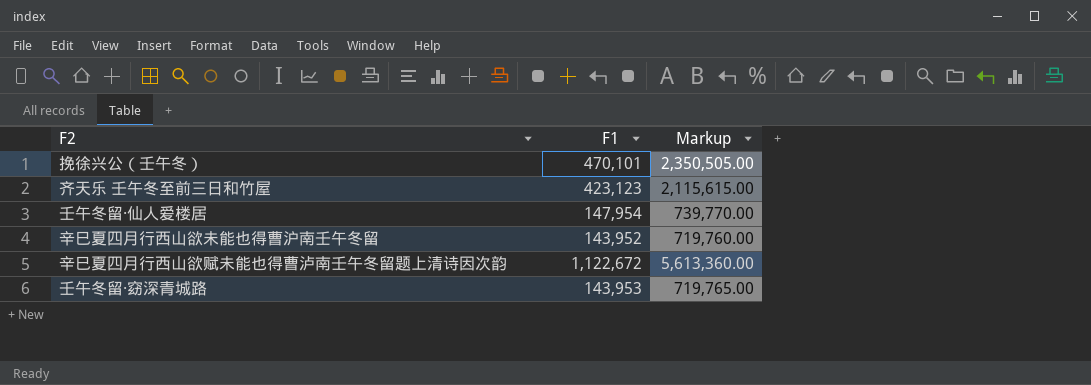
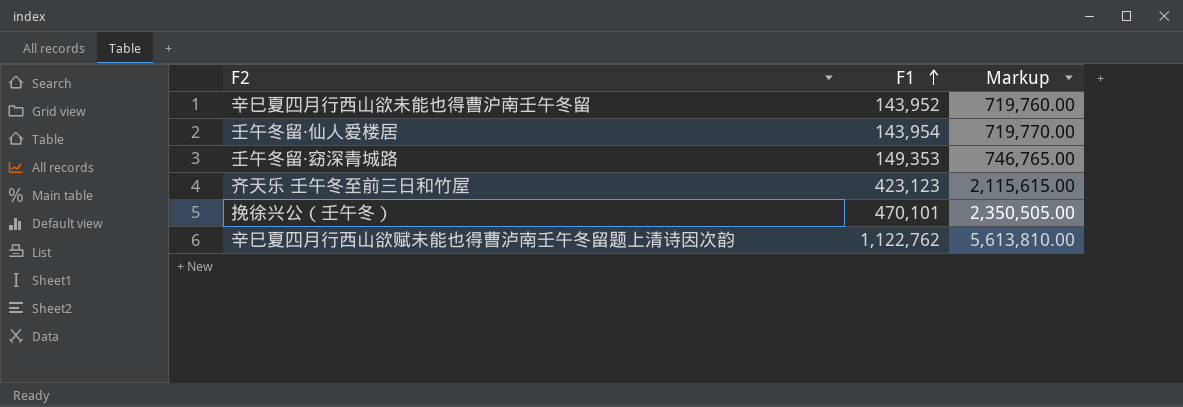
row order: none -> F1 ascending
壬午冬留·仙人爱楼居 | F1: 147,954 -> 143,954
壬午冬留·仙人爱楼居 | Markup: 739,770.00 -> 719,770.00
壬午冬留·窈深青城路 | F1: 143,953 -> 149,353
壬午冬留·窈深青城路 | Markup: 719,765.00 -> 746,765.00
辛巳夏四月行西山欲赋未能也得曹泸南壬午冬留题上清诗因次韵 | F1: 1,122,672 -> 1,122,762
辛巳夏四月行西山欲赋未能也得曹泸南壬午冬留题上清诗因次韵 | Markup: 5,613,360.00 -> 5,613,810.00

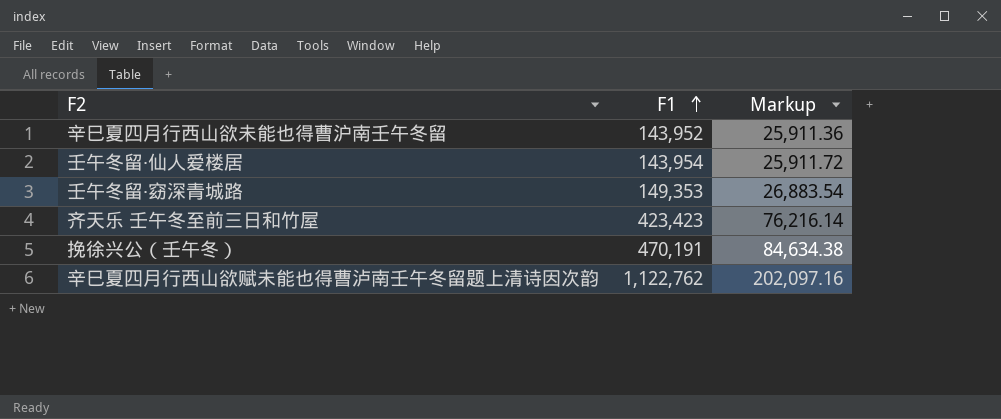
column Markup | formula: [F1] * 5 -> [F1] * 0.18
齐天乐 壬午冬至前三日和竹屋 | F1: 423,123 -> 423,423
挽徐兴公（壬午冬） | F1: 470,101 -> 470,191

